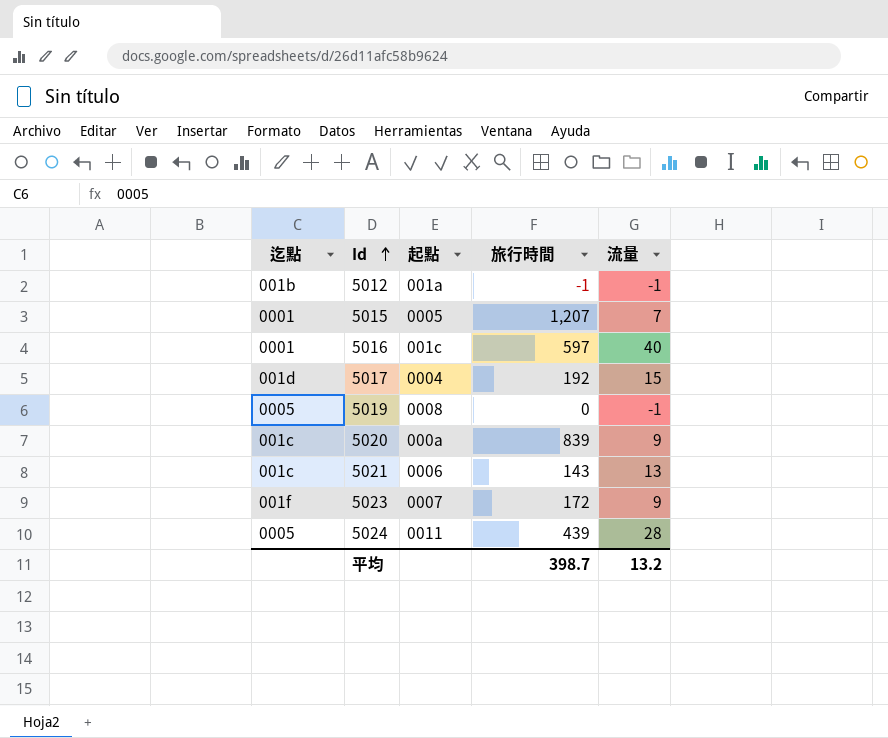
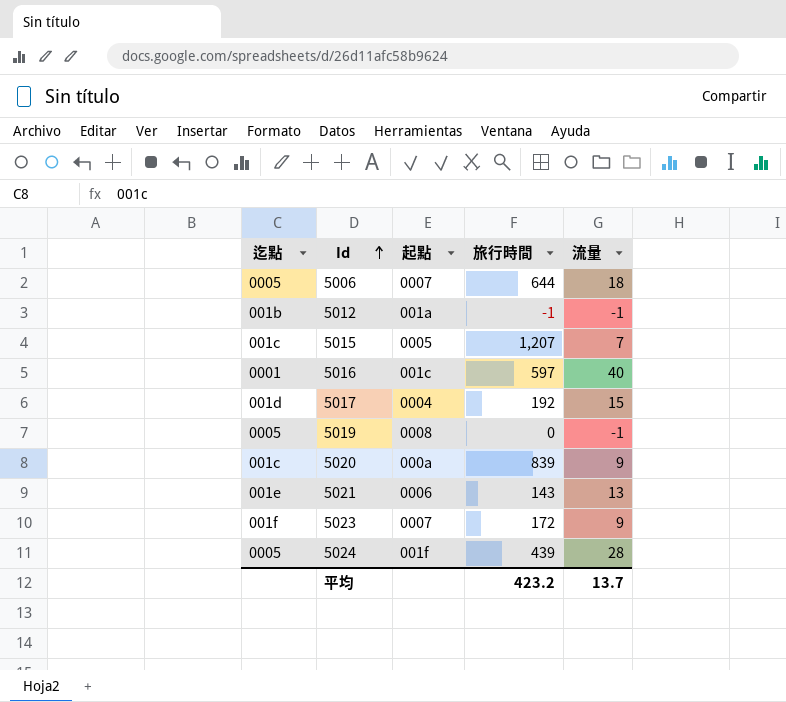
row 5006: none -> 0005 | 0007 | 644 | 18
5015 | 迄點: 0001 -> 001c
5021 | 迄點: 001c -> 001e
5024 | 起點: 0011 -> 001f
平均 | 旅行時間: 398.7 -> 423.2
平均 | 流量: 13.2 -> 13.7

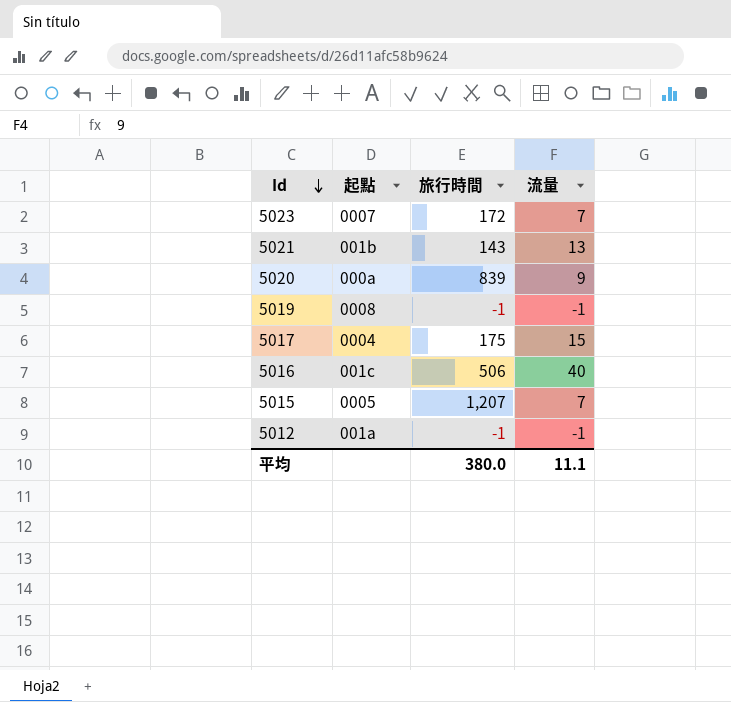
row order: Id ascending -> Id descending
column 迄點 | position: 1 -> none
row 5006: 0005 | 0007 | 644 | 18 -> none
row 5024: 0005 | 001f | 439 | 28 -> none
5023 | 流量: 9 -> 7
5021 | 起點: 0006 -> 001b
5019 | 旅行時間: 0 -> -1
5017 | 旅行時間: 192 -> 175
5016 | 旅行時間: 597 -> 506
平均 | 旅行時間: 423.2 -> 380.0
平均 | 流量: 13.7 -> 11.1

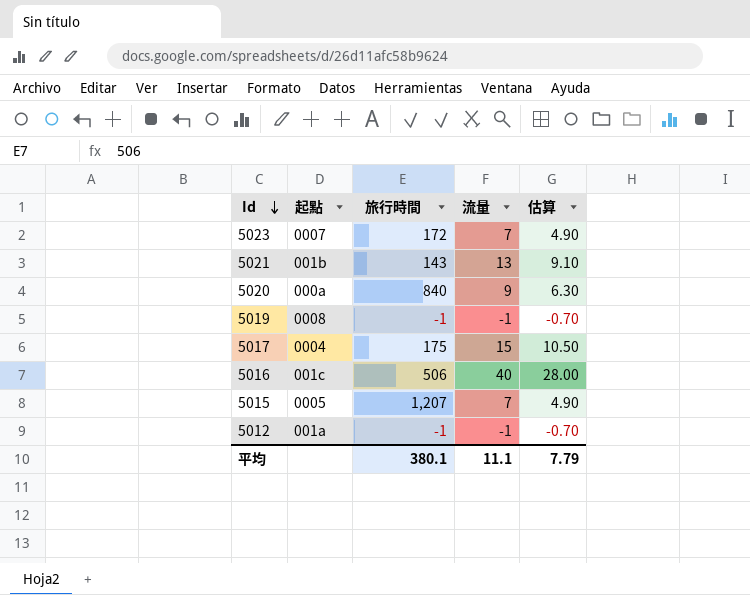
column 估算 | formula: none -> [流量] * 0.7
5020 | 旅行時間: 839 -> 840
平均 | 旅行時間: 380.0 -> 380.1

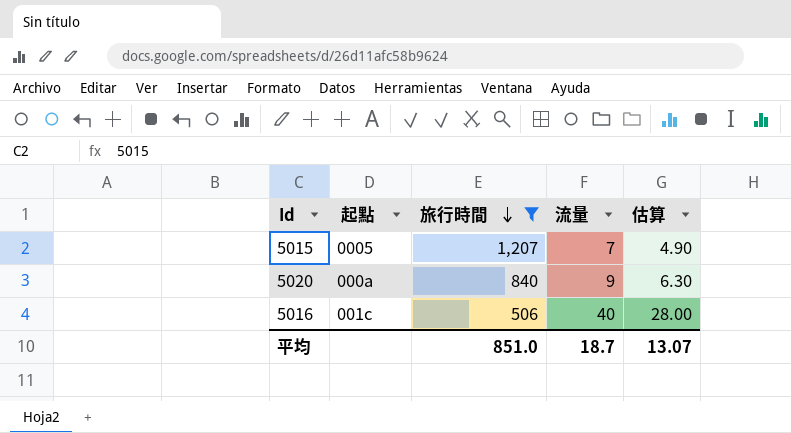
filter: none -> 旅行時間 >= 506
row order: Id descending -> 旅行時間 descending
平均 | 旅行時間: 380.1 -> 851.0
平均 | 流量: 11.1 -> 18.7
平均 | 估算: 7.79 -> 13.07

